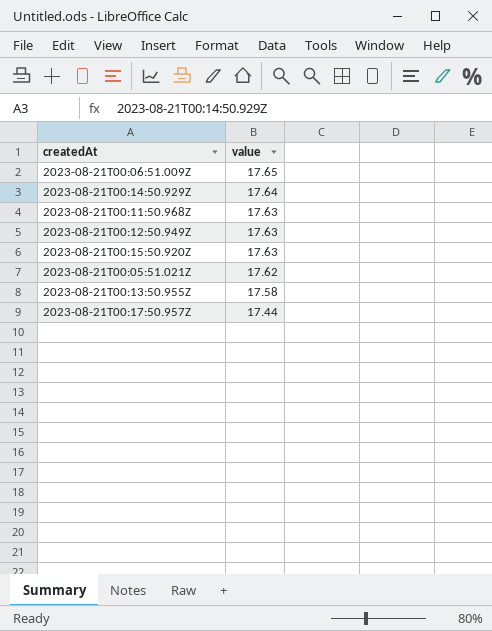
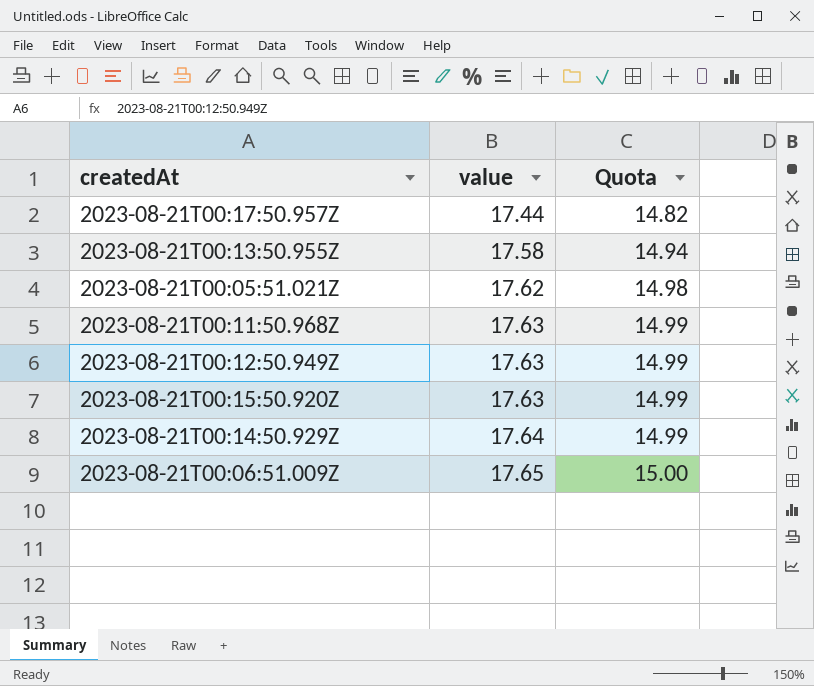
row order: value descending -> value ascending
column Quota | formula: none -> [value] * 0.85

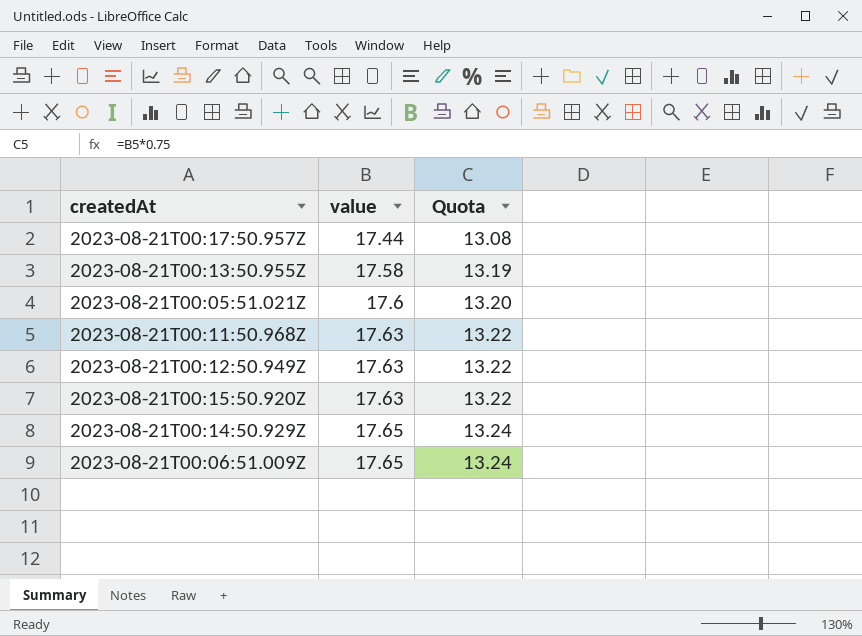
column Quota | formula: [value] * 0.85 -> [value] * 0.75
2023-08-21T00:05:51.021Z | value: 17.62 -> 17.6
2023-08-21T00:14:50.929Z | value: 17.64 -> 17.65

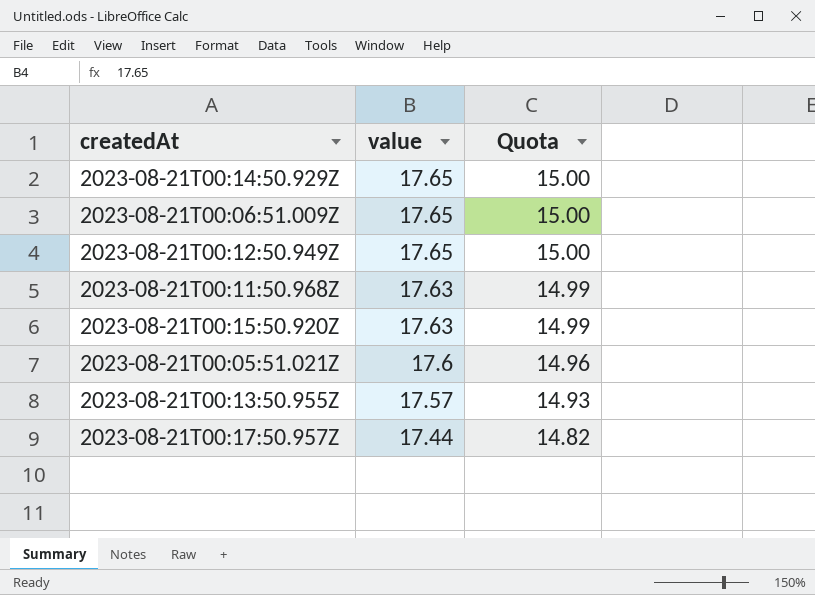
row order: value ascending -> value descending
column Quota | formula: [value] * 0.75 -> [value] * 0.85
2023-08-21T00:12:50.949Z | value: 17.63 -> 17.65
2023-08-21T00:13:50.955Z | value: 17.58 -> 17.57

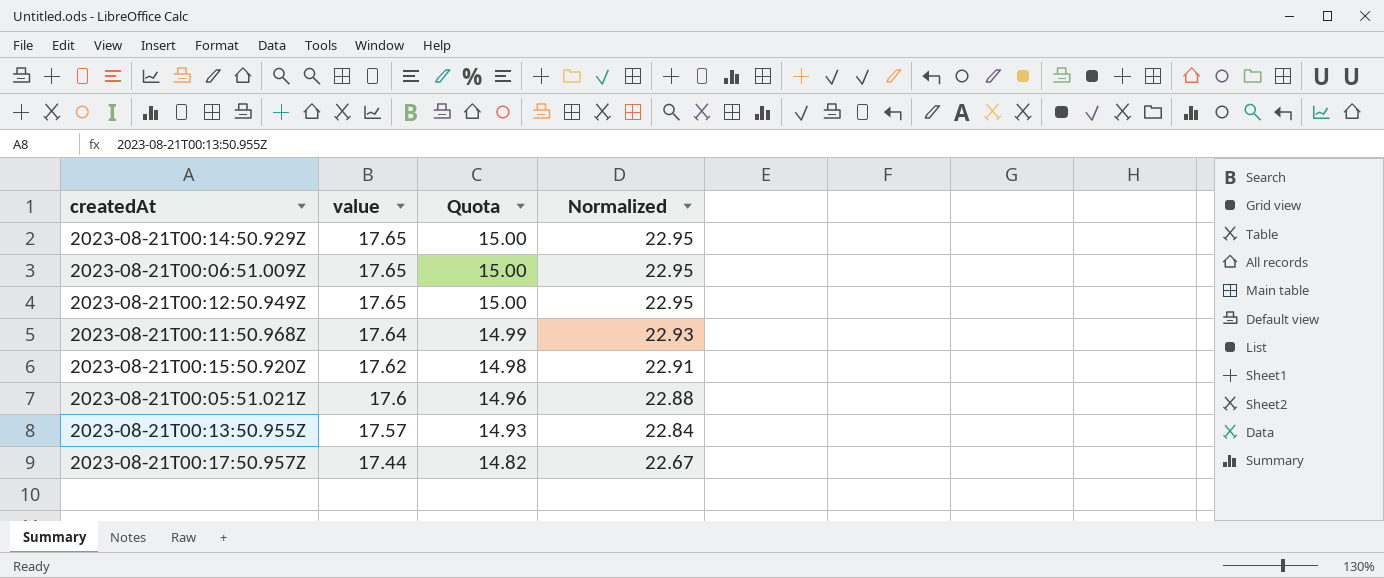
column Normalized | formula: none -> [value] * 1.3
2023-08-21T00:11:50.968Z | value: 17.63 -> 17.64
2023-08-21T00:15:50.920Z | value: 17.63 -> 17.62
2023-08-21T00:15:50.920Z | Quota: 14.99 -> 14.98

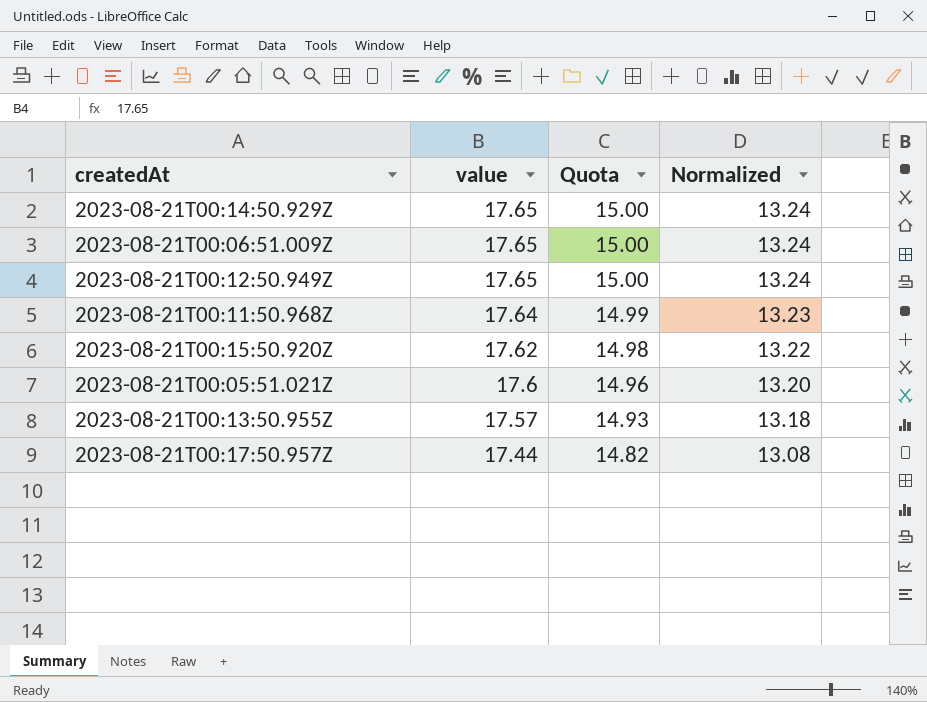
column Normalized | formula: [value] * 1.3 -> [value] * 0.75

